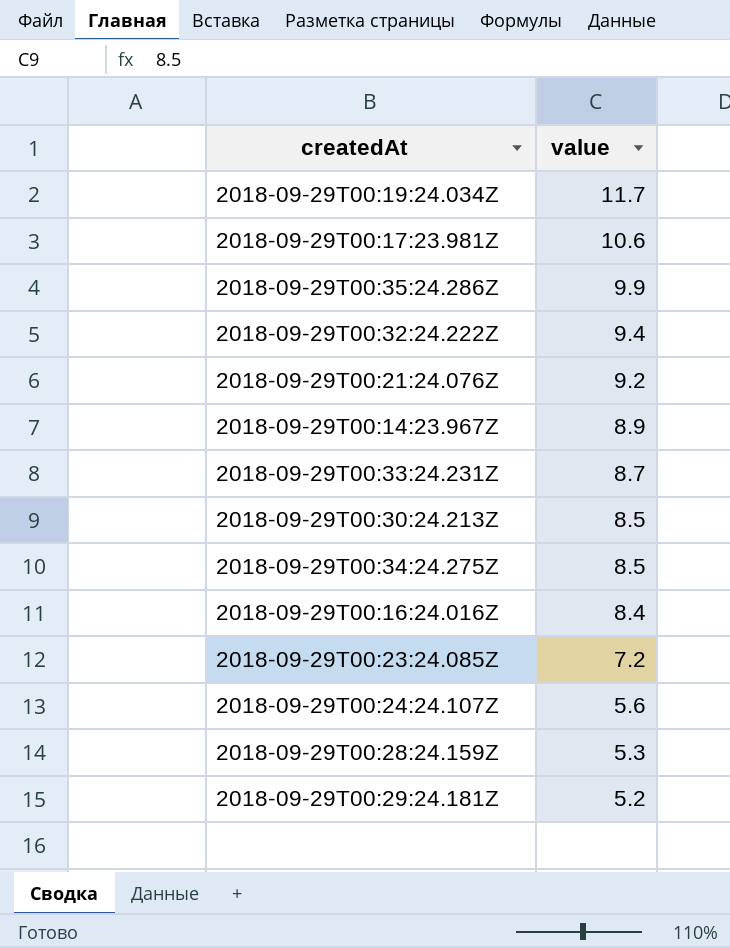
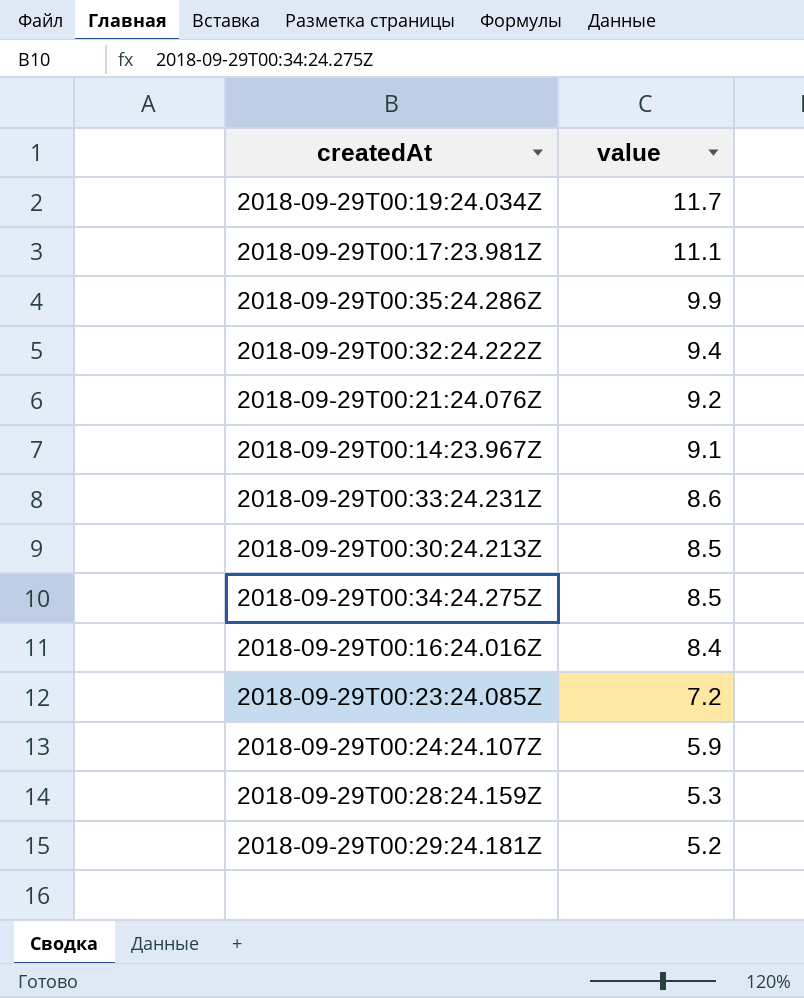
2018-09-29T00:17:23.981Z | value: 10.6 -> 11.1
2018-09-29T00:14:23.967Z | value: 8.9 -> 9.1
2018-09-29T00:33:24.231Z | value: 8.7 -> 8.6
2018-09-29T00:24:24.107Z | value: 5.6 -> 5.9

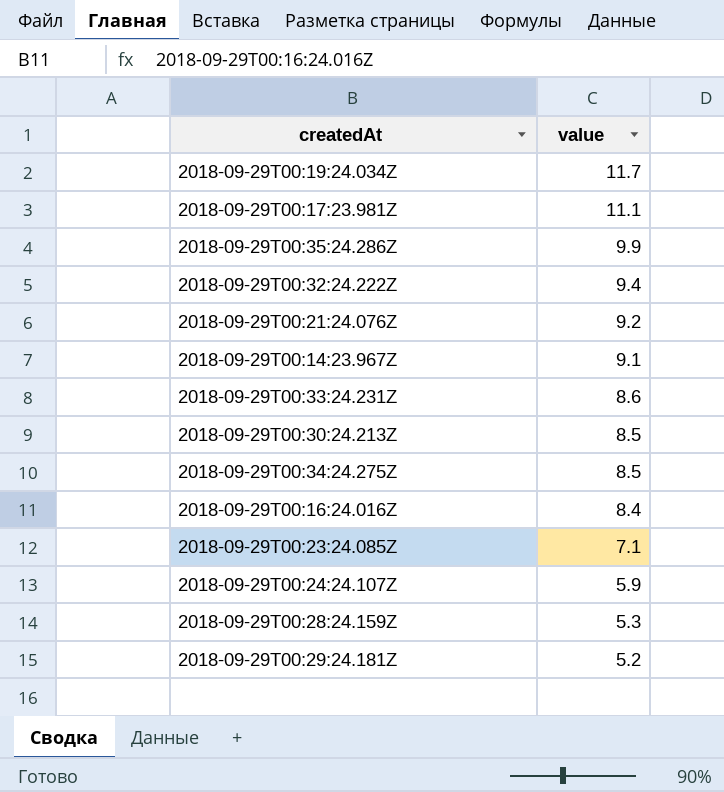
2018-09-29T00:23:24.085Z | value: 7.2 -> 7.1

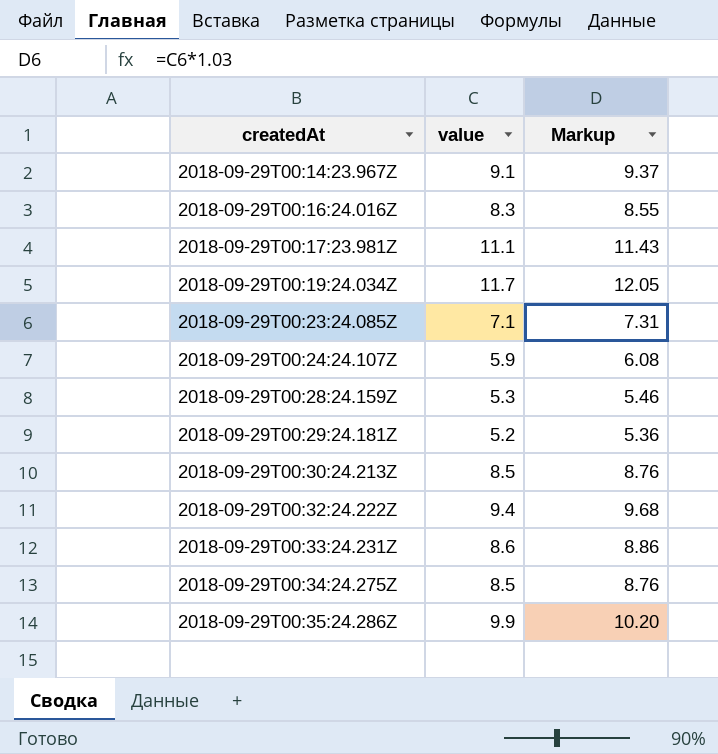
row order: value descending -> createdAt ascending
column Markup | formula: none -> [value] * 1.03
row 2018-09-29T00:21:24.076Z: 9.2 -> none
2018-09-29T00:16:24.016Z | value: 8.4 -> 8.3

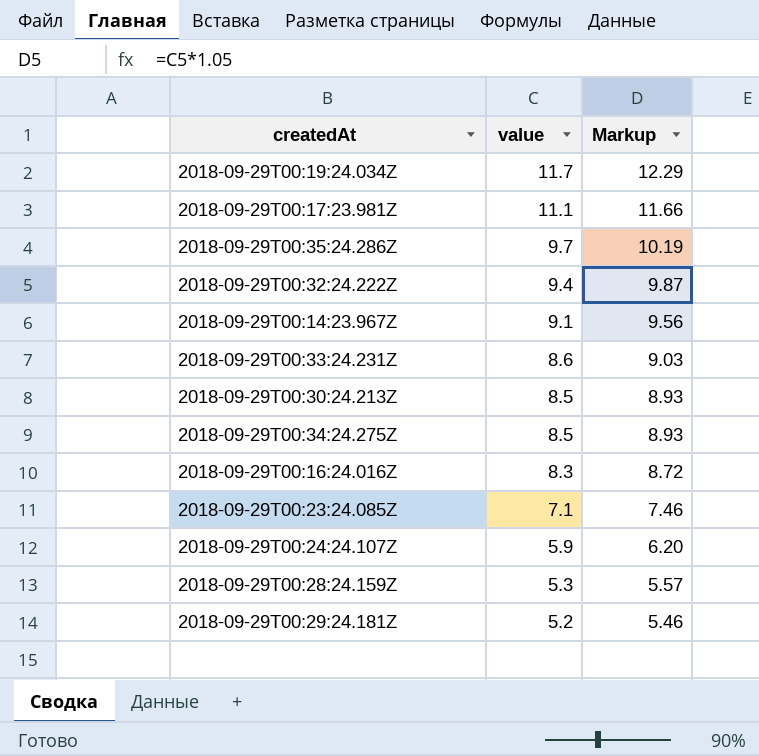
row order: createdAt ascending -> value descending
column Markup | formula: [value] * 1.03 -> [value] * 1.05
2018-09-29T00:35:24.286Z | value: 9.9 -> 9.7

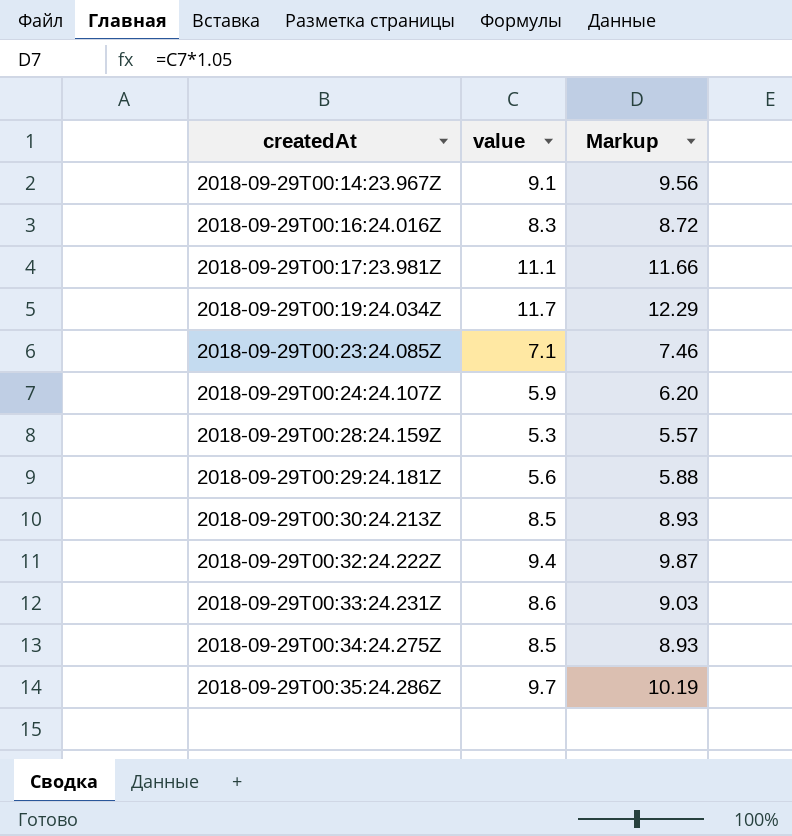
row order: value descending -> createdAt ascending
2018-09-29T00:29:24.181Z | value: 5.2 -> 5.6
2018-09-29T00:29:24.181Z | Markup: 5.46 -> 5.88

